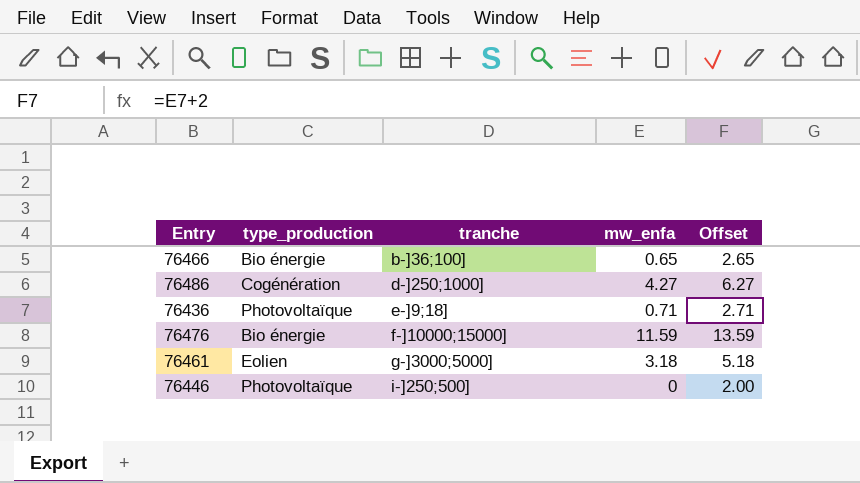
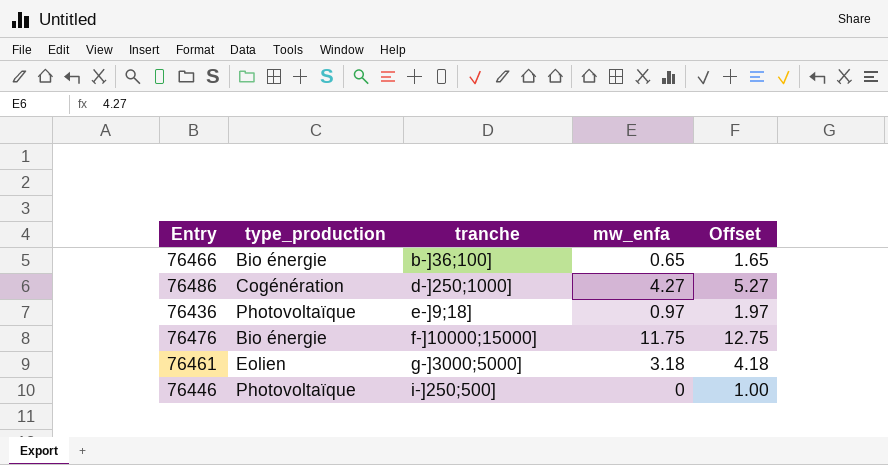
column Offset | formula: [mw_enfa] + 2 -> [mw_enfa] + 1
76436 | mw_enfa: 0.71 -> 0.97
76476 | mw_enfa: 11.59 -> 11.75

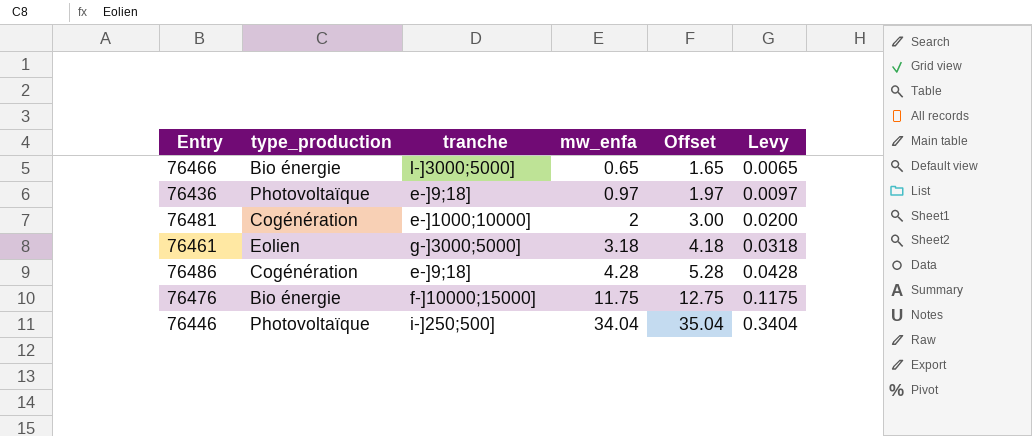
row order: tranche ascending -> mw_enfa ascending
column Levy | formula: none -> [mw_enfa] * 0.01
76466 | tranche: b-]36;100] -> l-]3000;5000]
row 76481: none -> Cogénération | e-]1000;10000] | 2 | 3.00 | 0.0200
76486 | tranche: d-]250;1000] -> e-]9;18]
76486 | mw_enfa: 4.27 -> 4.28
76486 | Offset: 5.27 -> 5.28
76446 | mw_enfa: 0 -> 34.04
76446 | Offset: 1.00 -> 35.04

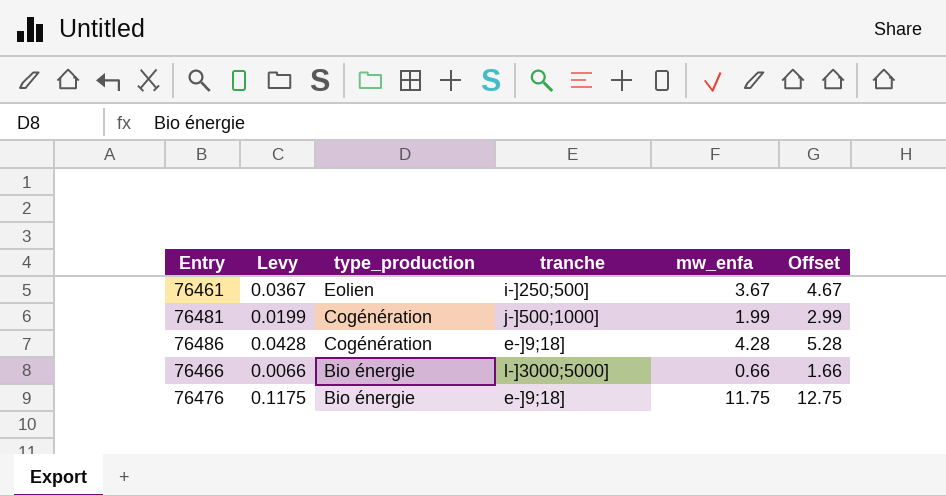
row order: mw_enfa ascending -> type_production descending
column Levy | position: 6 -> 2
row 76436: Photovoltaïque | e-]9;18] | 0.97 | 1.97 | 0.0097 -> none
row 76446: Photovoltaïque | i-]250;500] | 34.04 | 35.04 | 0.3404 -> none
76461 | Levy: 0.0318 -> 0.0367
76461 | tranche: g-]3000;5000] -> i-]250;500]
76461 | mw_enfa: 3.18 -> 3.67
76461 | Offset: 4.18 -> 4.67
76481 | Levy: 0.0200 -> 0.0199
76481 | tranche: e-]1000;10000] -> j-]500;1000]
76481 | mw_enfa: 2 -> 1.99
76481 | Offset: 3.00 -> 2.99
76466 | Levy: 0.0065 -> 0.0066
76466 | mw_enfa: 0.65 -> 0.66
76466 | Offset: 1.65 -> 1.66
76476 | tranche: f-]10000;15000] -> e-]9;18]

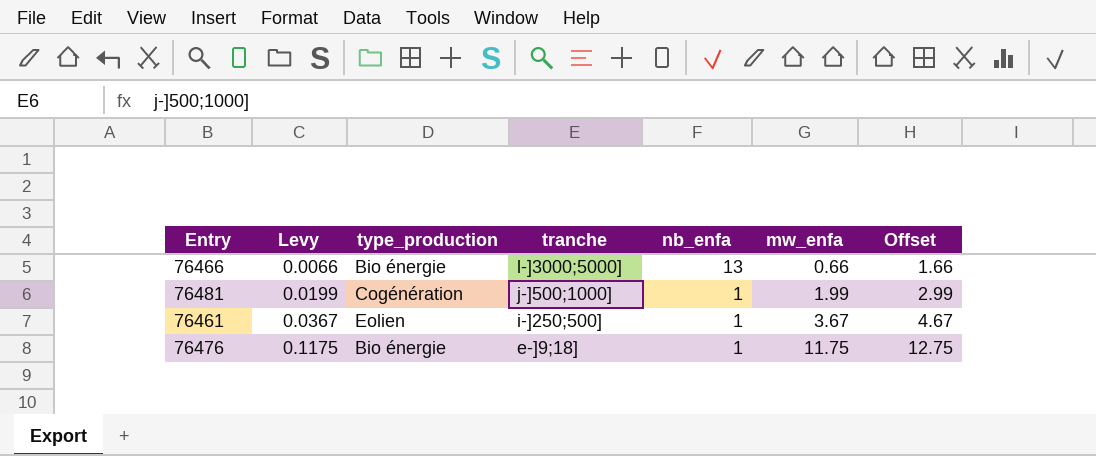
row order: type_production descending -> Levy ascending
column nb_enfa | position: none -> 5
row 76486: 0.0428 | Cogénération | e-]9;18] | 4.28 | 5.28 -> none

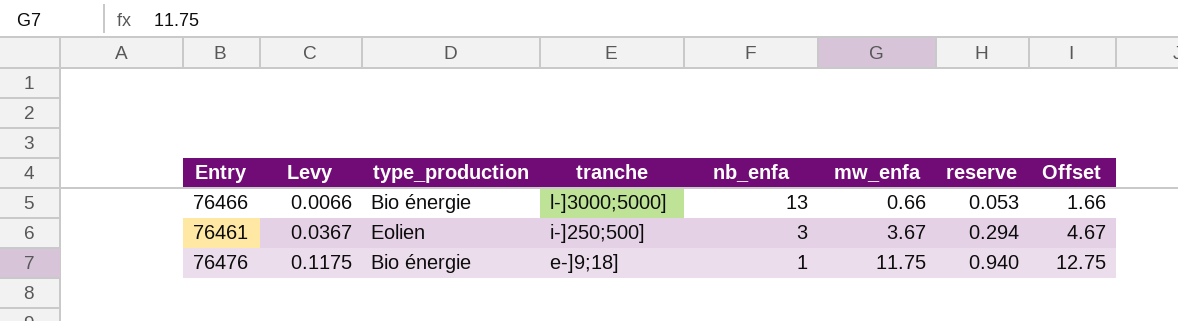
column reserve | formula: none -> [mw_enfa] * 0.08
row 76481: 0.0199 | Cogénération | j-]500;1000] | 1 | 1.99 | 2.99 -> none
76461 | nb_enfa: 1 -> 3

